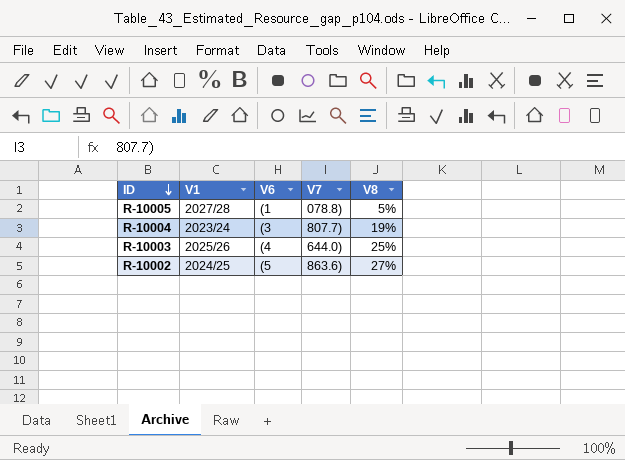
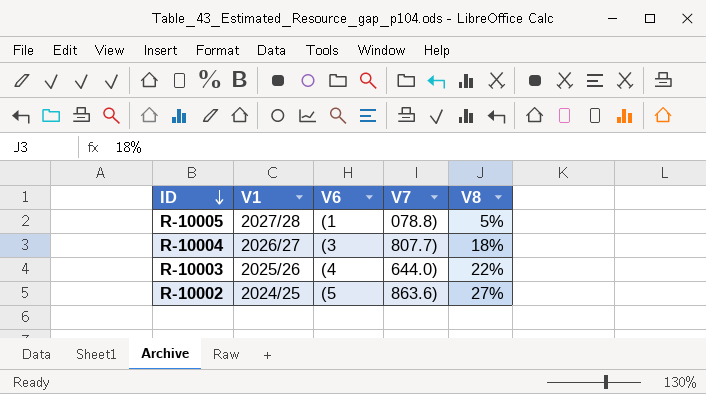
R-10004 | V1: 2023/24 -> 2026/27
R-10004 | V8: 19% -> 18%
R-10003 | V8: 25% -> 22%

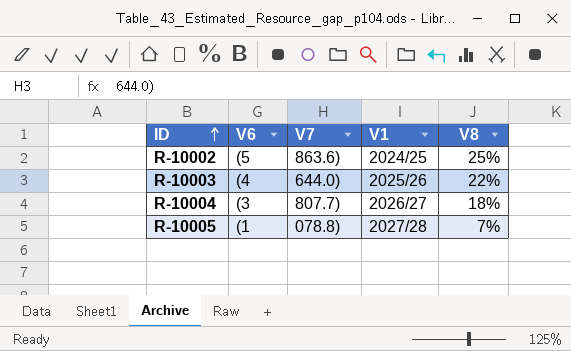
row order: ID descending -> ID ascending
column V1 | position: 2 -> 4
R-10002 | V8: 27% -> 25%
R-10005 | V8: 5% -> 7%

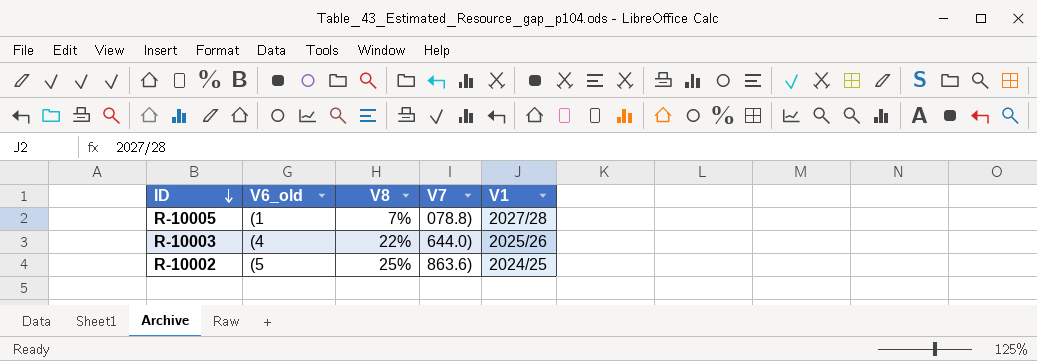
row order: ID ascending -> ID descending
column name: V6 -> V6_old
column V8 | position: 5 -> 3
row R-10004: (3 | 807.7) | 2026/27 | 18% -> none

